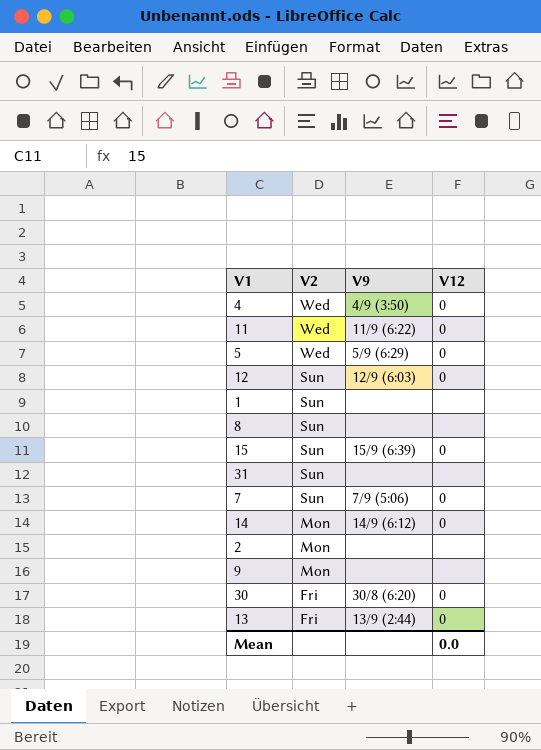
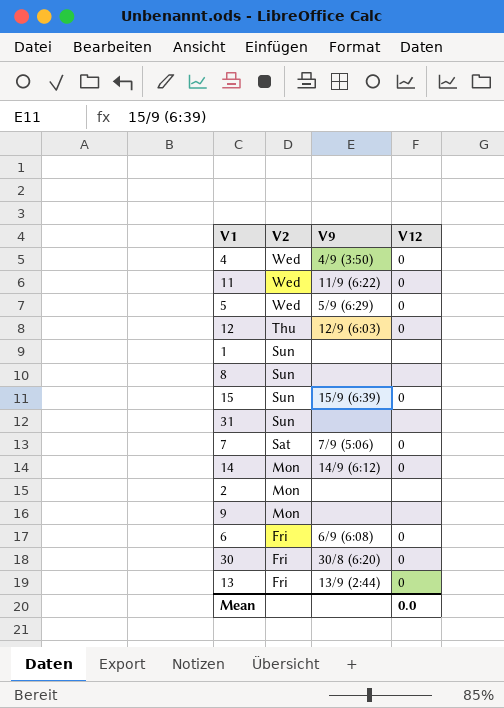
12 | V2: Sun -> Thu
7 | V2: Sun -> Sat
row 6: none -> Fri | 6/9 (6:08) | 0

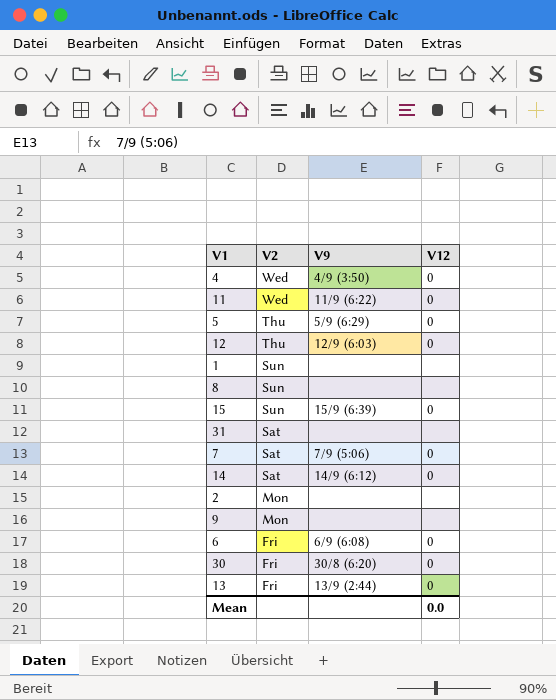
5 | V2: Wed -> Thu
31 | V2: Sun -> Sat
14 | V2: Mon -> Sat

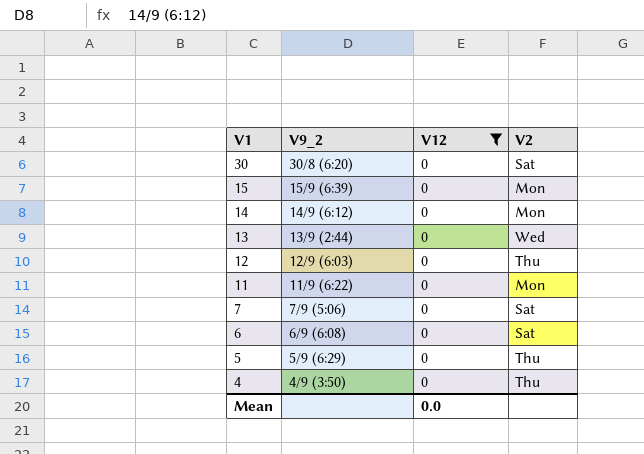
filter: none -> V12 = 0
row order: V2 descending -> V1 descending
column name: V9 -> V9_2
column V2 | position: 2 -> 4
30 | V2: Fri -> Sat
15 | V2: Sun -> Mon
14 | V2: Sat -> Mon
13 | V2: Fri -> Wed
11 | V2: Wed -> Mon
6 | V2: Fri -> Sat
4 | V2: Wed -> Thu

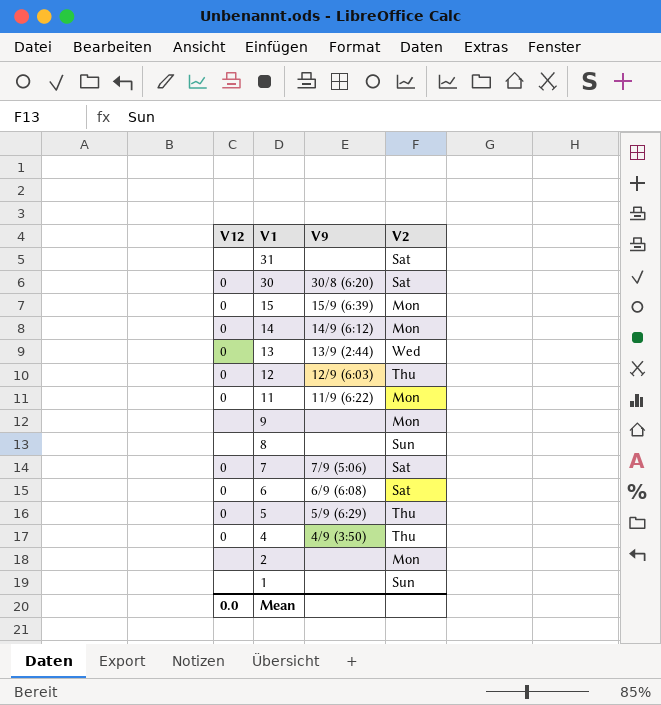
filter: V12 = 0 -> none
column V12 | position: 3 -> 1
column name: V9_2 -> V9

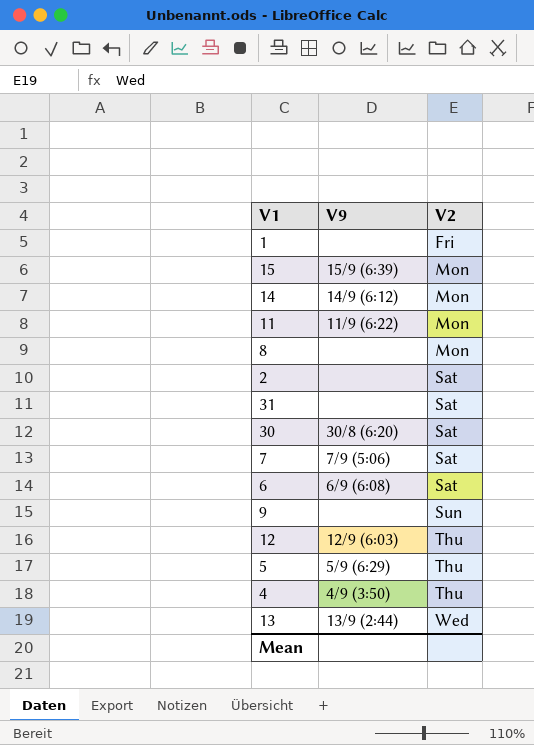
row order: V1 descending -> V2 ascending
column V12 | position: 1 -> none
1 | V2: Sun -> Fri
8 | V2: Sun -> Mon
2 | V2: Mon -> Sat
9 | V2: Mon -> Sun

